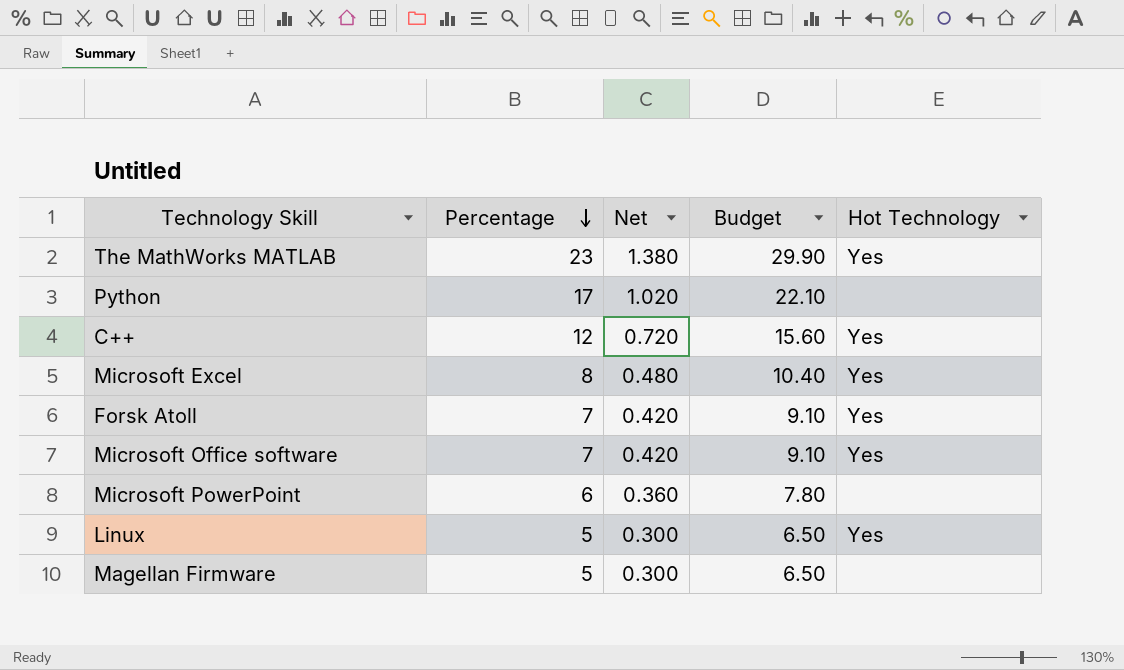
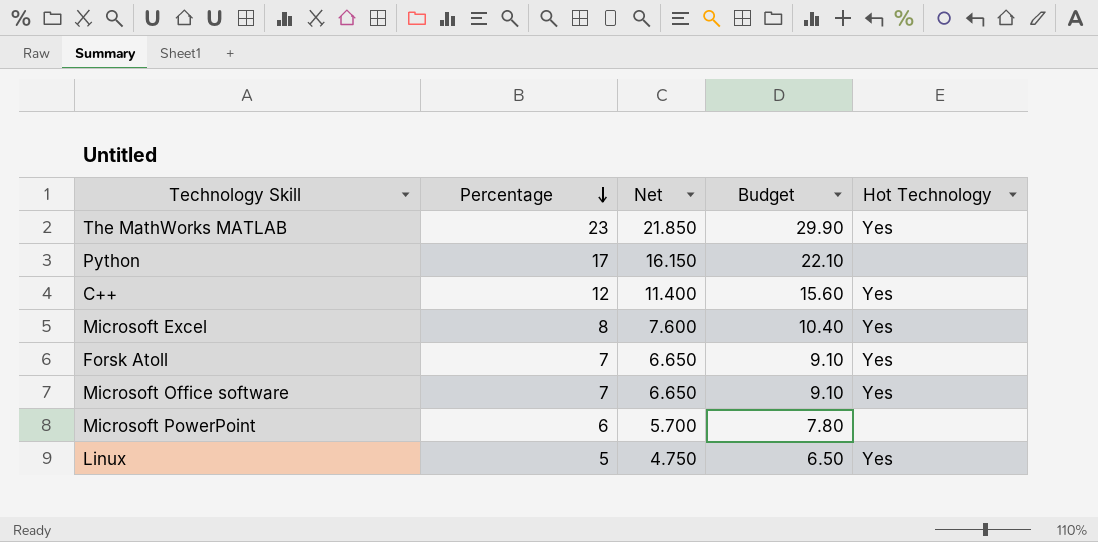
column Net | formula: [Percentage] * 0.06 -> [Percentage] * 0.95
row Magellan Firmware: 5 | 0.300 | 6.50 | none -> none

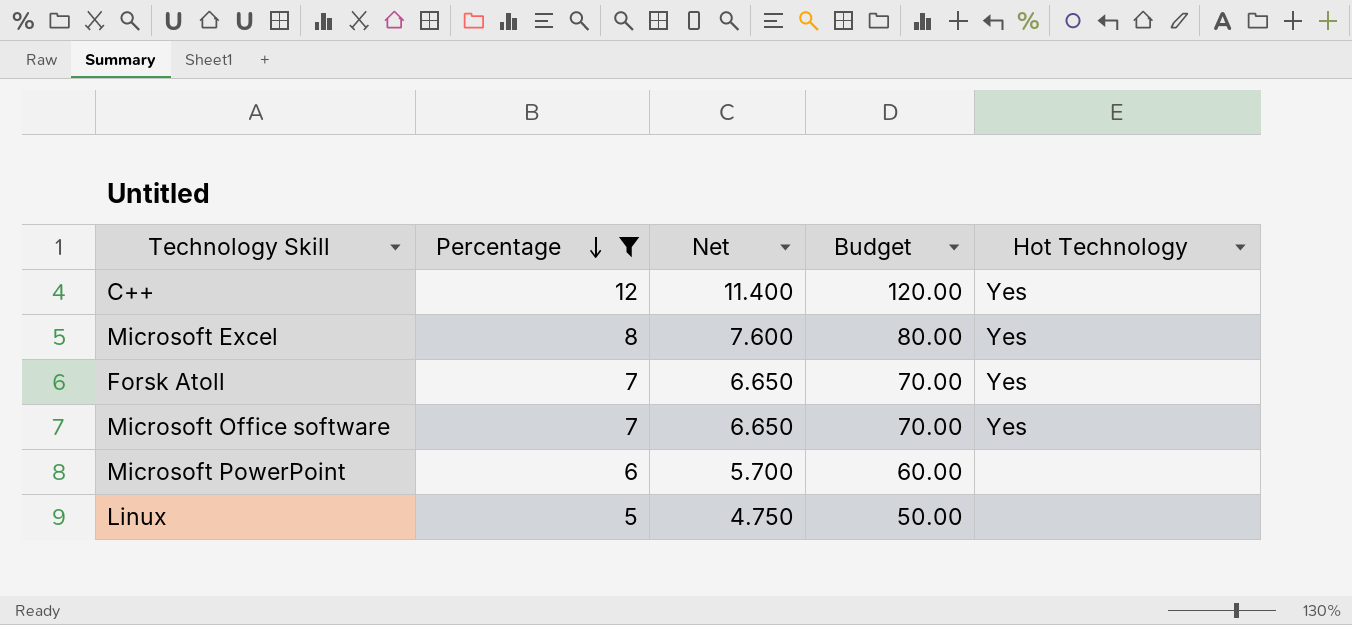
filter: none -> Percentage <= 12
column Budget | formula: [Percentage] * 1.3 -> [Percentage] * 10
Linux | Hot Technology: Yes -> none

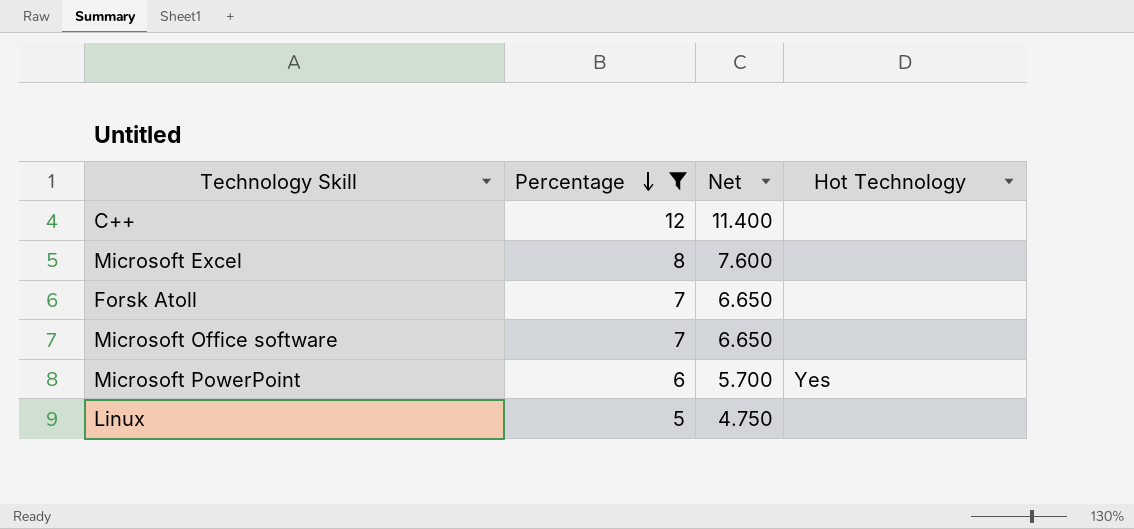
column Budget | formula: [Percentage] * 10 -> none
C++ | Hot Technology: Yes -> none
Microsoft Excel | Hot Technology: Yes -> none
Forsk Atoll | Hot Technology: Yes -> none
Microsoft Office software | Hot Technology: Yes -> none
Microsoft PowerPoint | Hot Technology: none -> Yes

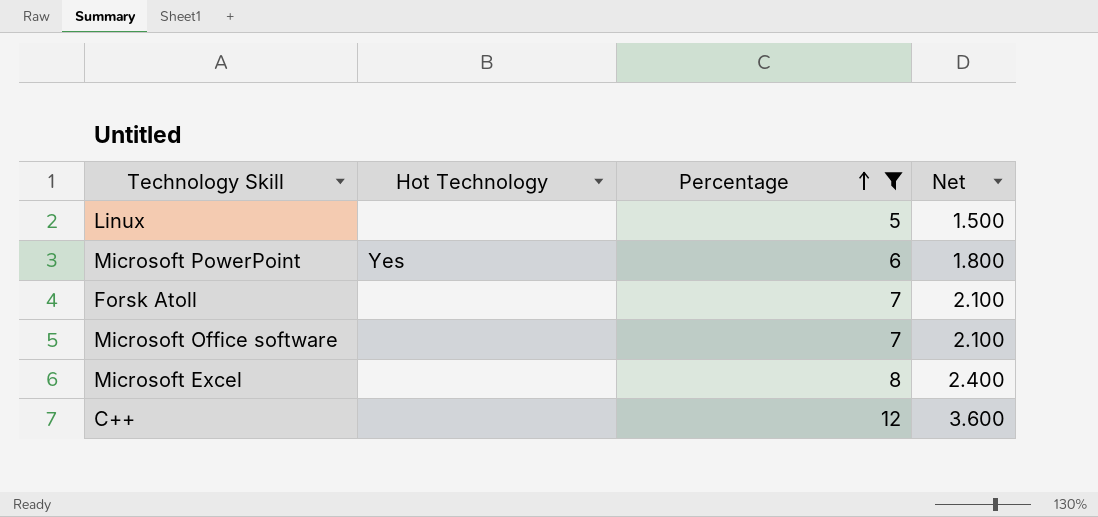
row order: Percentage descending -> Percentage ascending
column Hot Technology | position: 4 -> 2
column Net | formula: [Percentage] * 0.95 -> [Percentage] * 0.3

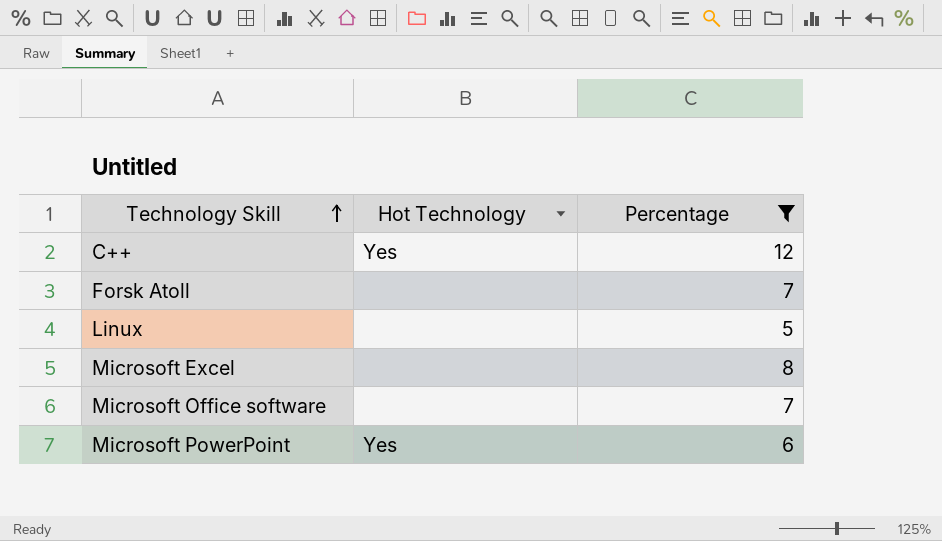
row order: Percentage ascending -> Technology Skill ascending
column Net | formula: [Percentage] * 0.3 -> none
C++ | Hot Technology: none -> Yes

